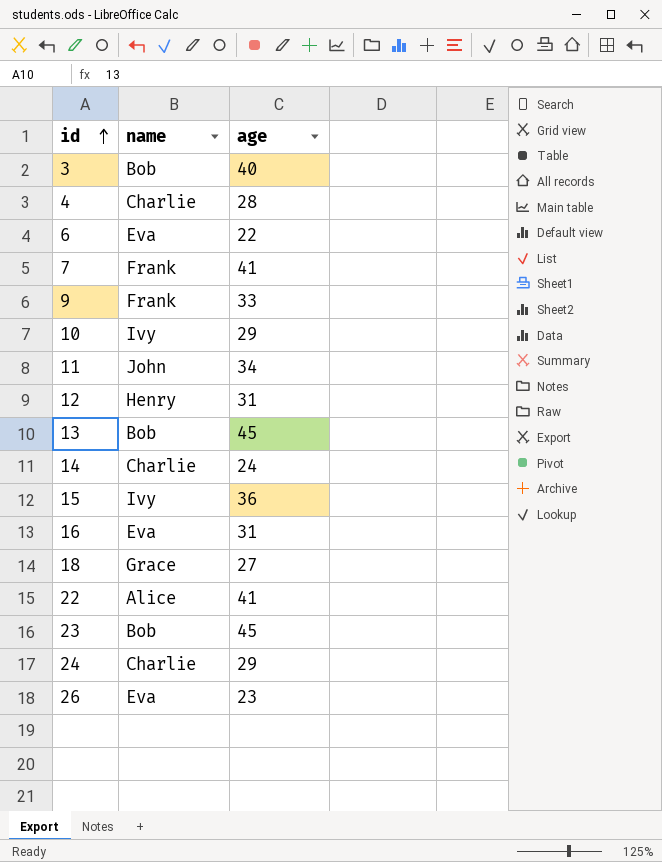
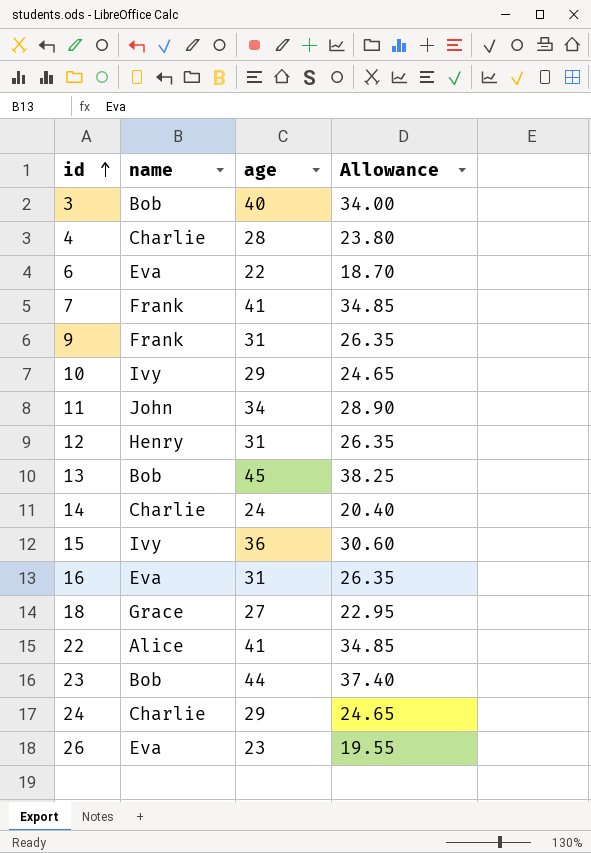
column Allowance | formula: none -> [age] * 0.85
9 | age: 33 -> 31
23 | age: 45 -> 44

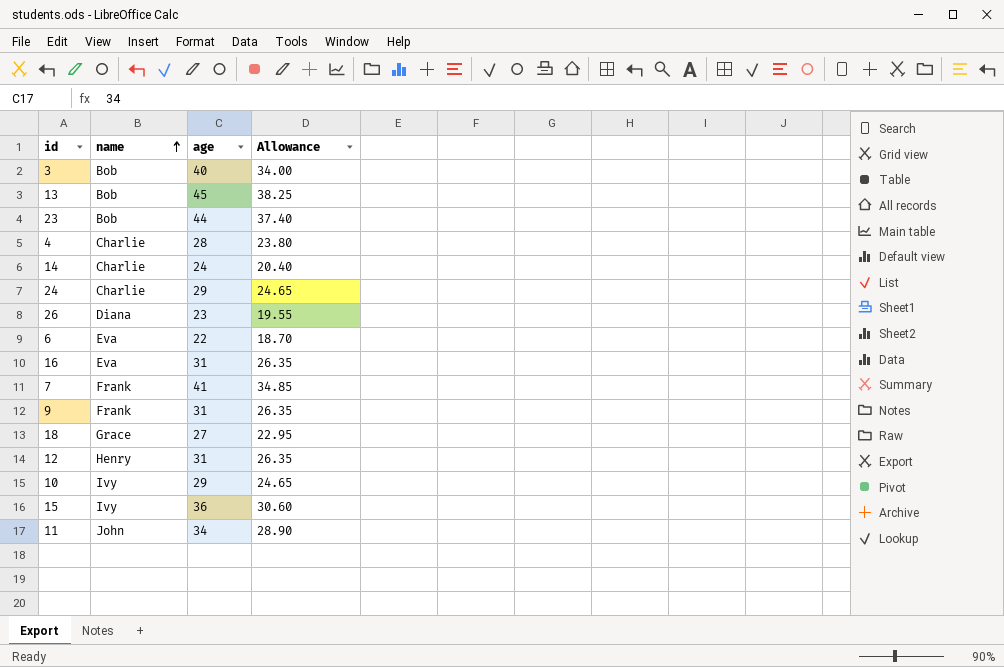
row order: id ascending -> name ascending
row 22: Alice | 41 | 34.85 -> none
26 | name: Eva -> Diana

